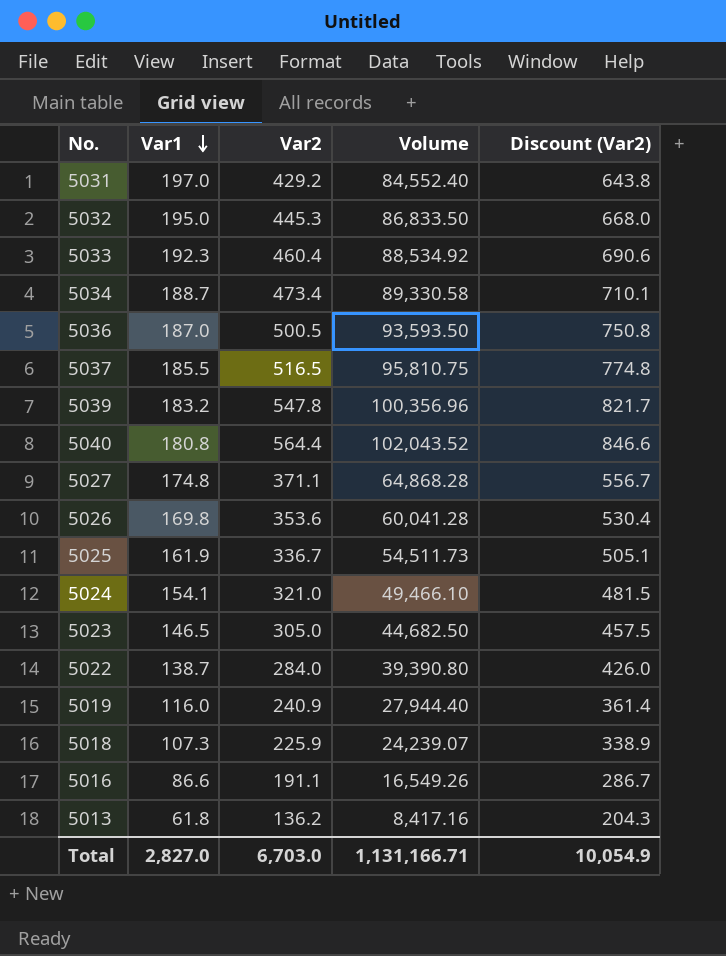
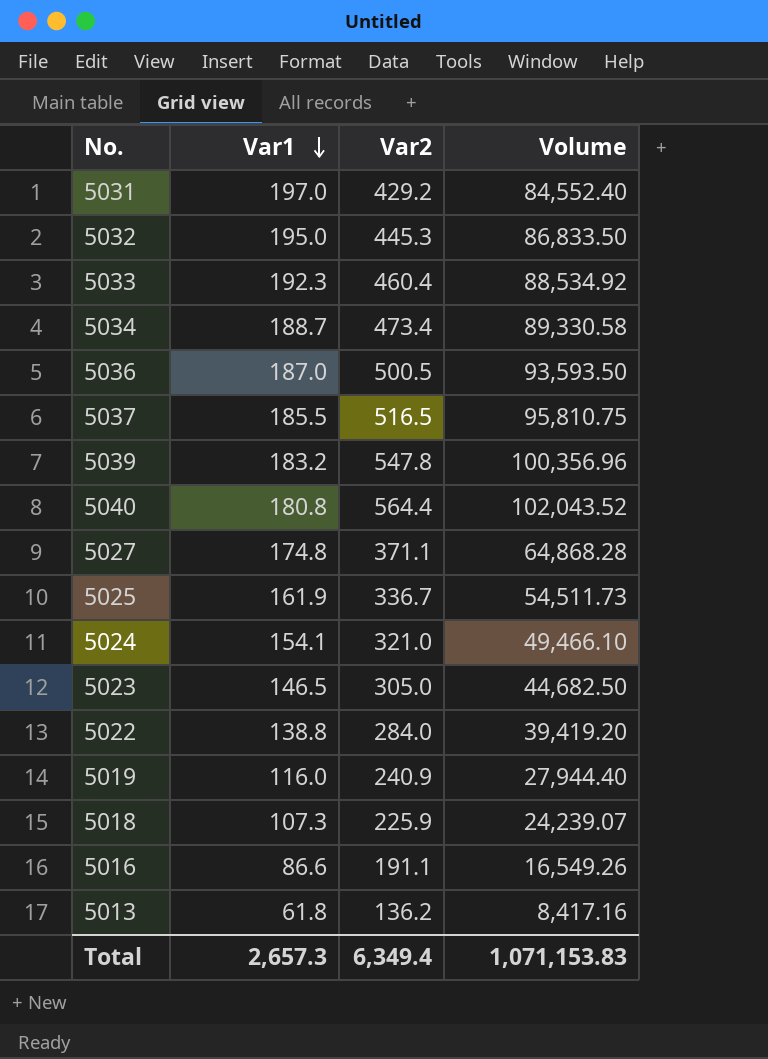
column Discount (Var2) | formula: [Var2] * 1.5 -> none
row 5026: 169.8 | 353.6 | 60,041.28 | 530.4 -> none
5022 | Var1: 138.7 -> 138.8
5022 | Volume: 39,390.80 -> 39,419.20
Total | Var1: 2,827.0 -> 2,657.3
Total | Var2: 6,703.0 -> 6,349.4
Total | Volume: 1,131,166.71 -> 1,071,153.83

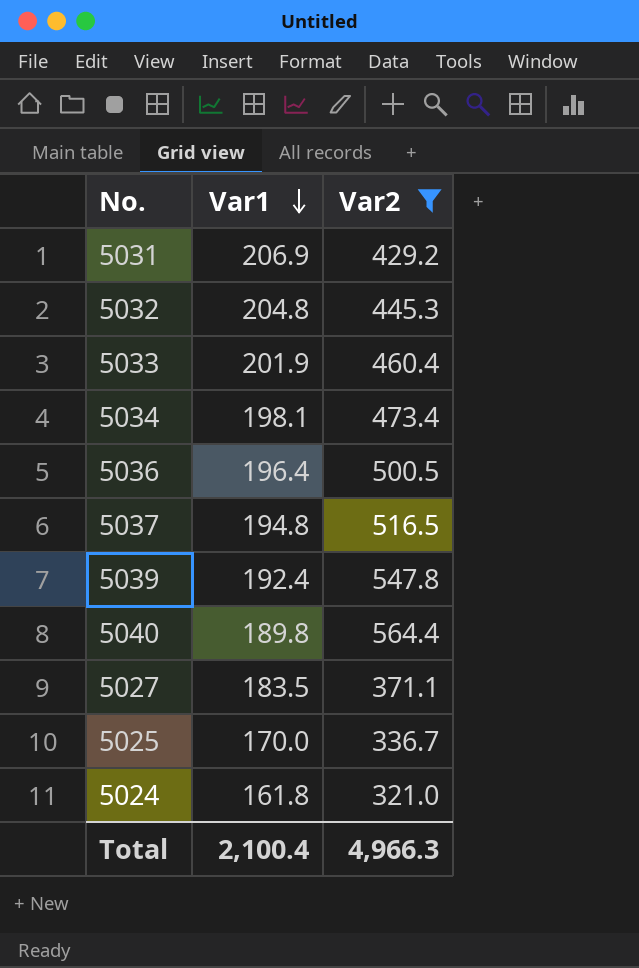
filter: none -> Var2 >= 321.0
column Volume | formula: [Var1] * [Var2] -> none
5031 | Var1: 197.0 -> 206.9
5032 | Var1: 195.0 -> 204.8
5033 | Var1: 192.3 -> 201.9
5034 | Var1: 188.7 -> 198.1
5036 | Var1: 187.0 -> 196.4
5037 | Var1: 185.5 -> 194.8
5039 | Var1: 183.2 -> 192.4
5040 | Var1: 180.8 -> 189.8
5027 | Var1: 174.8 -> 183.5
5025 | Var1: 161.9 -> 170.0
5024 | Var1: 154.1 -> 161.8
Total | Var1: 2,657.3 -> 2,100.4
Total | Var2: 6,349.4 -> 4,966.3

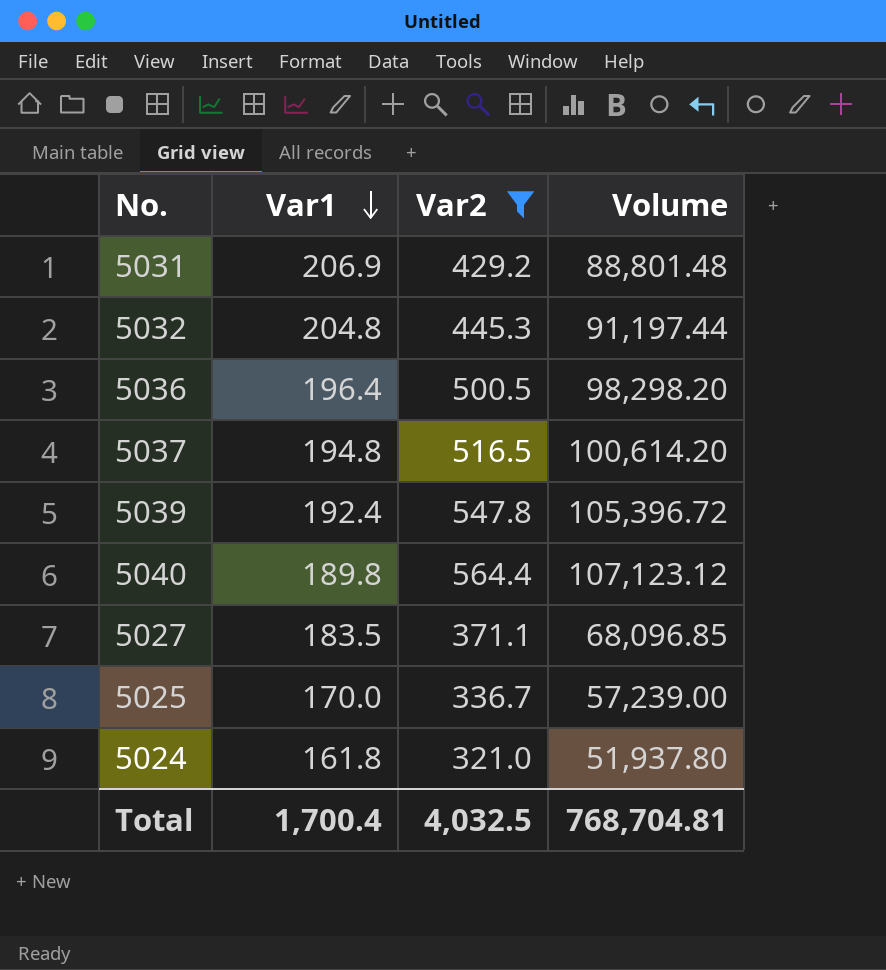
column Volume | formula: none -> [Var1] * [Var2]
row 5033: 201.9 | 460.4 -> none
row 5034: 198.1 | 473.4 -> none
Total | Var1: 2,100.4 -> 1,700.4
Total | Var2: 4,966.3 -> 4,032.5

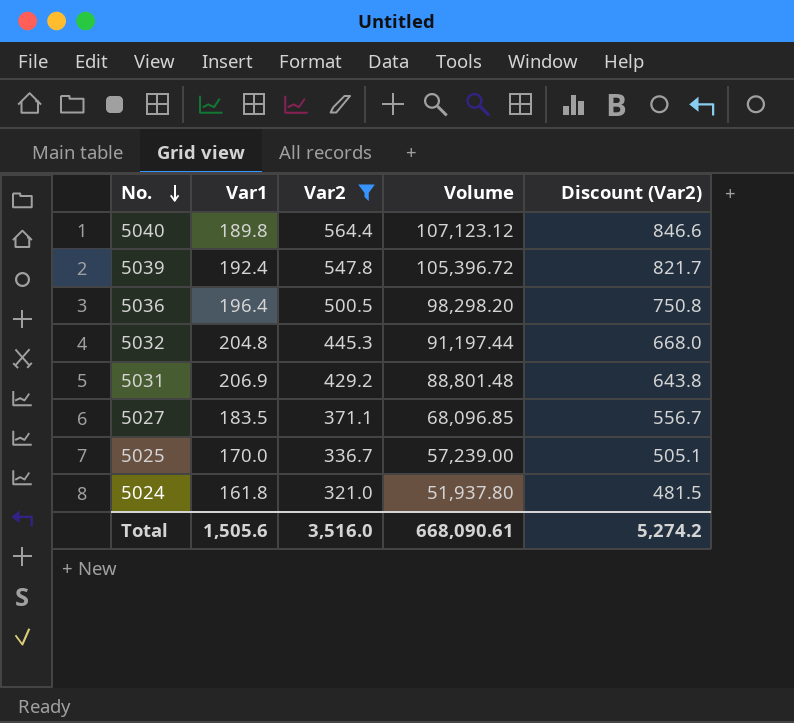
row order: Var1 descending -> No. descending
column Discount (Var2) | formula: none -> [Var2] * 1.5
row 5037: 194.8 | 516.5 | 100,614.20 -> none
Total | Var1: 1,700.4 -> 1,505.6
Total | Var2: 4,032.5 -> 3,516.0
Total | Volume: 768,704.81 -> 668,090.61

